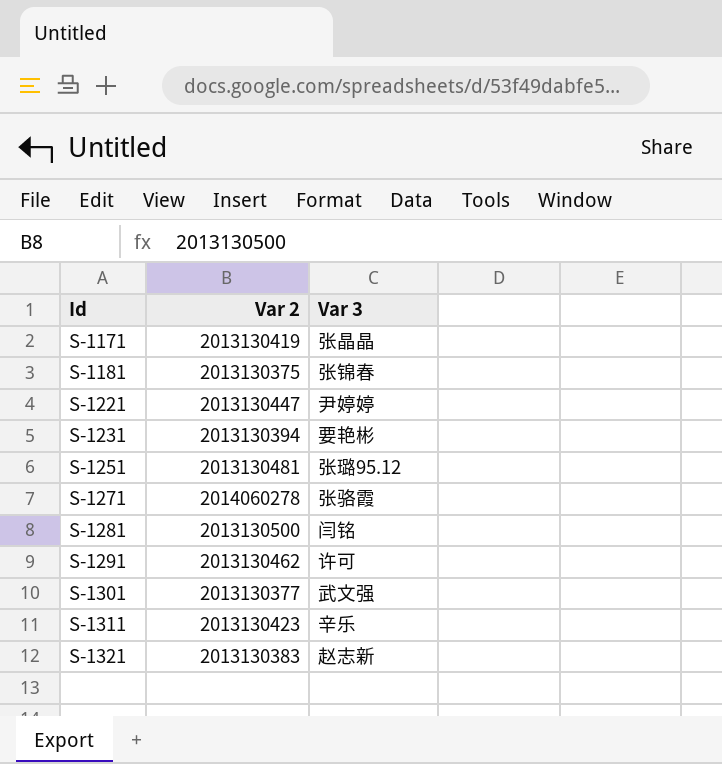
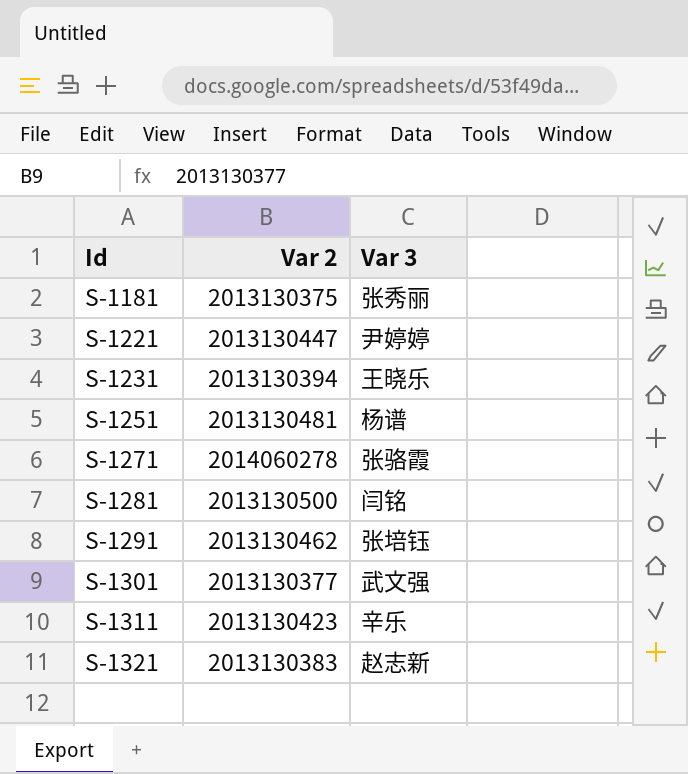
row S-1171: 2013130419 | 张晶晶 -> none
S-1181 | Var 3: 张锦春 -> 张秀丽
S-1231 | Var 3: 要艳彬 -> 王晓乐
S-1251 | Var 3: 张璐95.12 -> 杨谱
S-1291 | Var 3: 许可 -> 张培钰

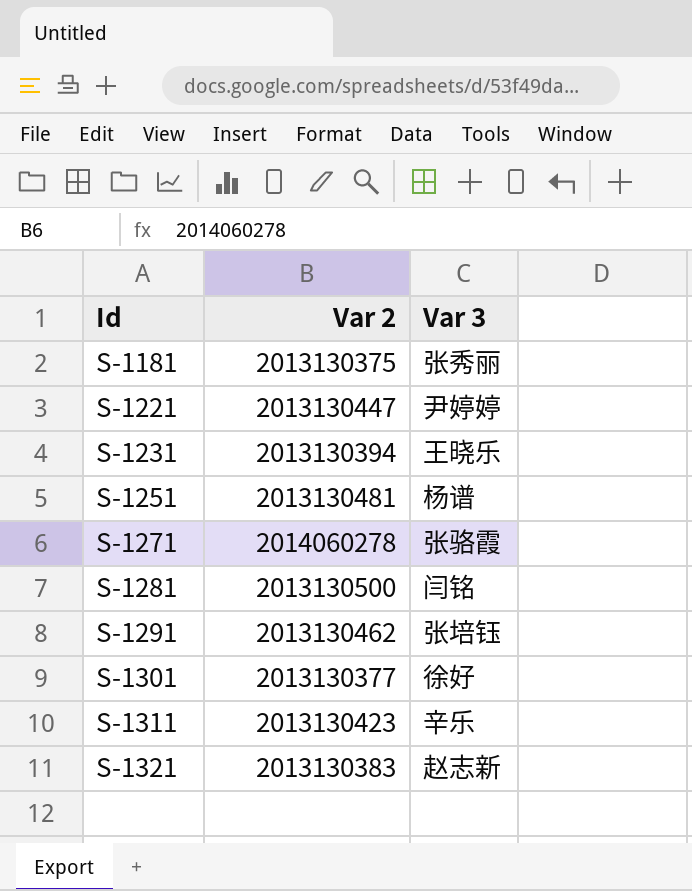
S-1301 | Var 3: 武文强 -> 徐好

